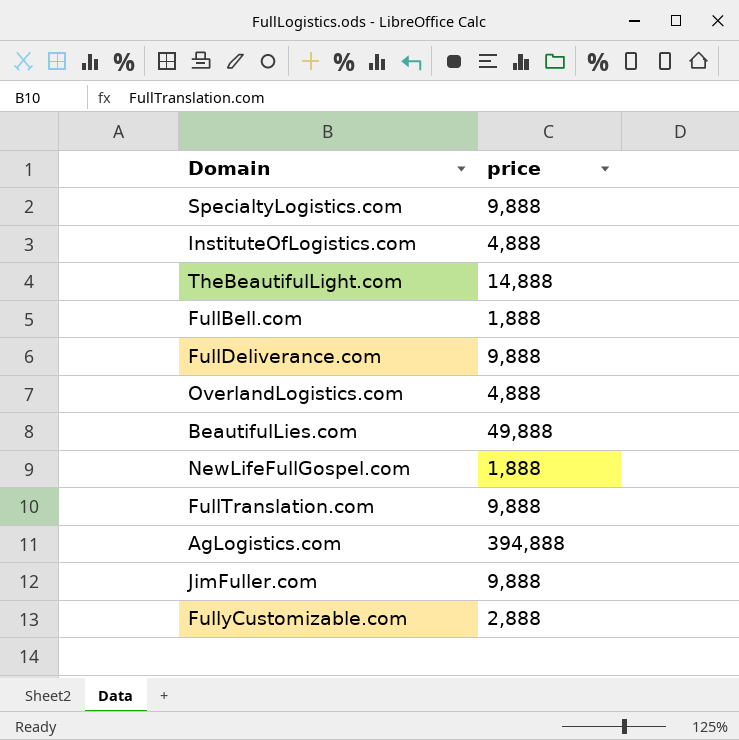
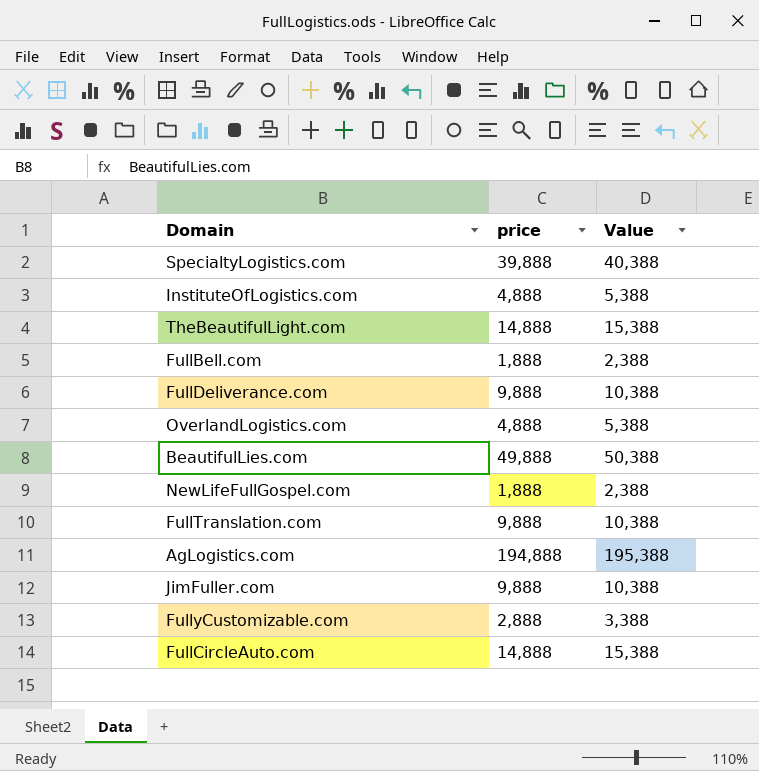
column Value | formula: none -> [price] + 500
SpecialtyLogistics.com | price: 9,888 -> 39,888
AgLogistics.com | price: 394,888 -> 194,888
row FullCircleAuto.com: none -> 14,888 | 15,388

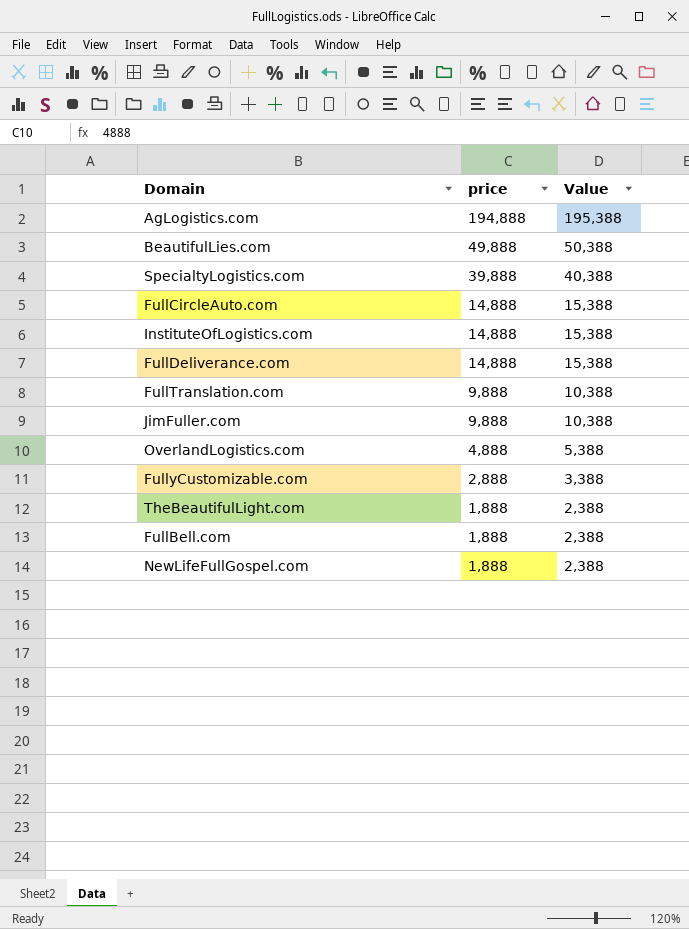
row order: none -> price descending
InstituteOfLogistics.com | price: 4,888 -> 14,888
InstituteOfLogistics.com | Value: 5,388 -> 15,388
FullDeliverance.com | price: 9,888 -> 14,888
FullDeliverance.com | Value: 10,388 -> 15,388
TheBeautifulLight.com | price: 14,888 -> 1,888
TheBeautifulLight.com | Value: 15,388 -> 2,388

